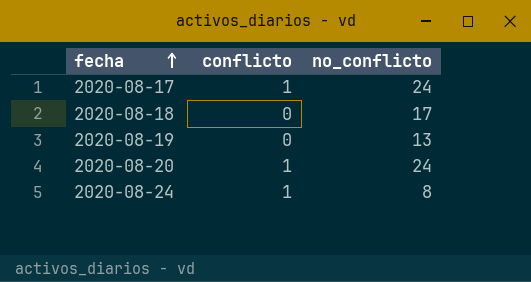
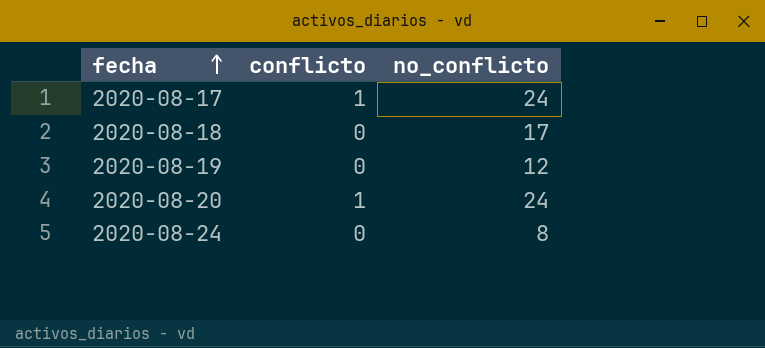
2020-08-19 | no_conflicto: 13 -> 12
2020-08-24 | conflicto: 1 -> 0

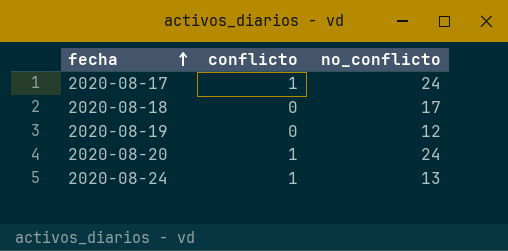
2020-08-24 | conflicto: 0 -> 1
2020-08-24 | no_conflicto: 8 -> 13

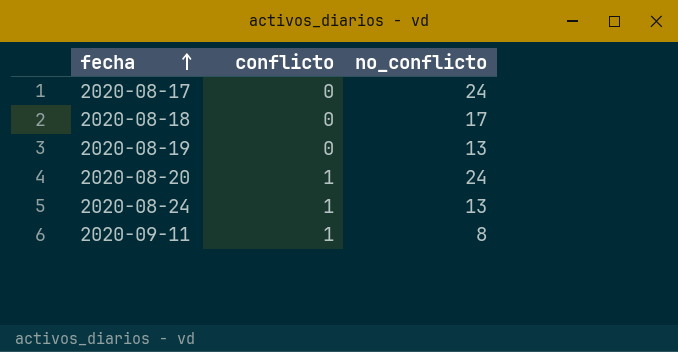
2020-08-17 | conflicto: 1 -> 0
2020-08-19 | no_conflicto: 12 -> 13
row 2020-09-11: none -> 1 | 8

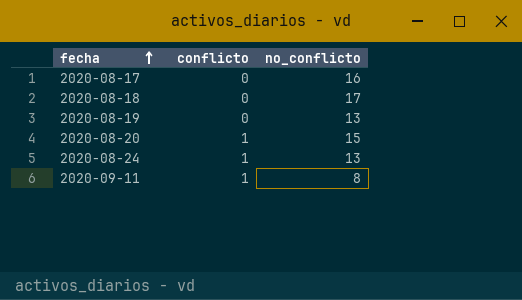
2020-08-17 | no_conflicto: 24 -> 16
2020-08-20 | no_conflicto: 24 -> 15

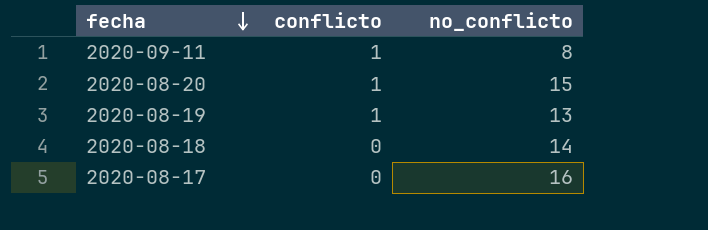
row order: fecha ascending -> fecha descending
row 2020-08-24: 1 | 13 -> none
2020-08-19 | conflicto: 0 -> 1
2020-08-18 | no_conflicto: 17 -> 14

